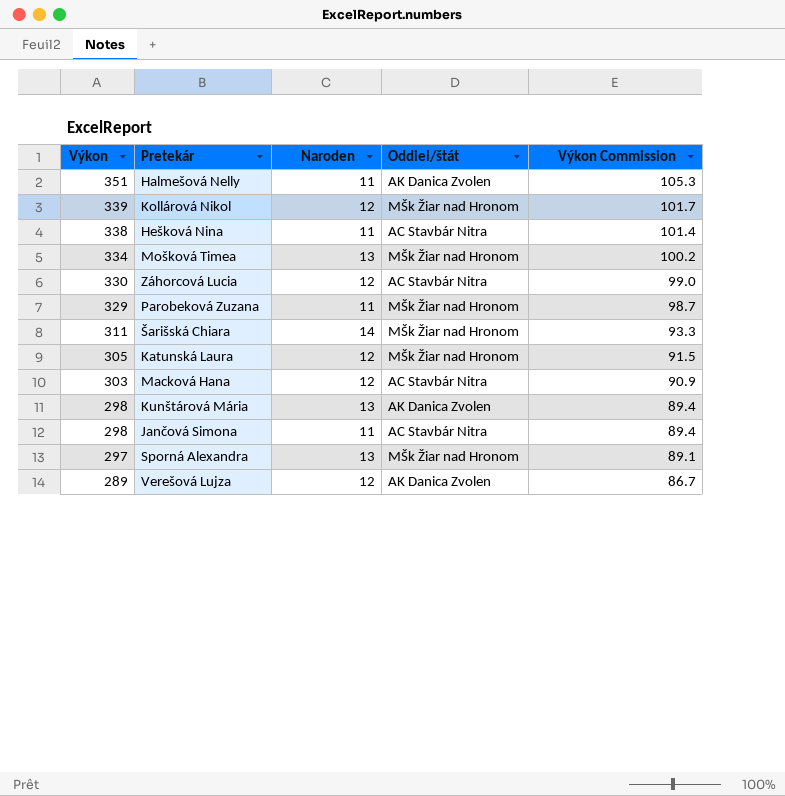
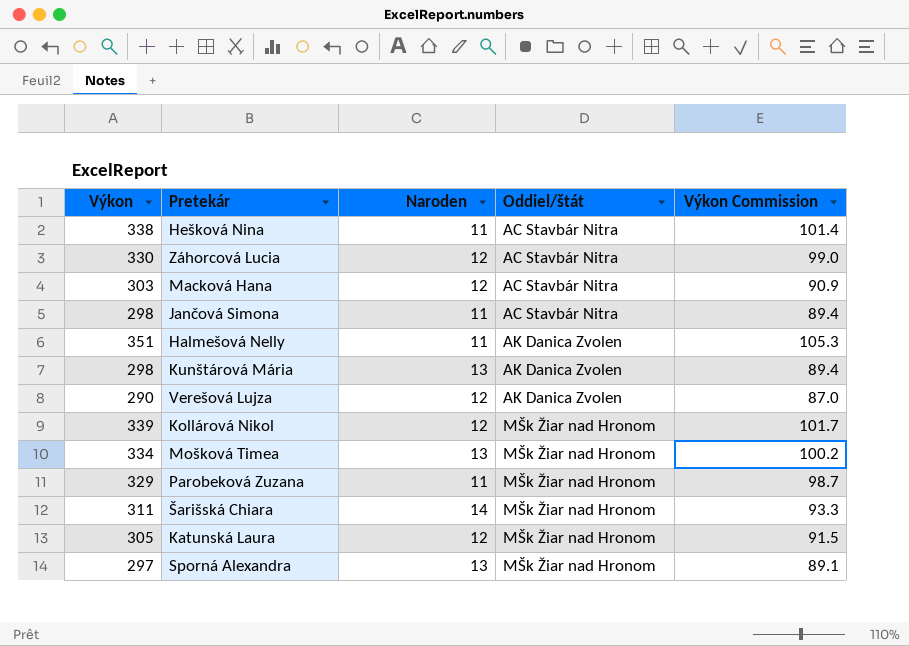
row order: Výkon descending -> Oddiel/štát ascending
Verešová Lujza | Výkon: 289 -> 290
Verešová Lujza | Výkon Commission: 86.7 -> 87.0

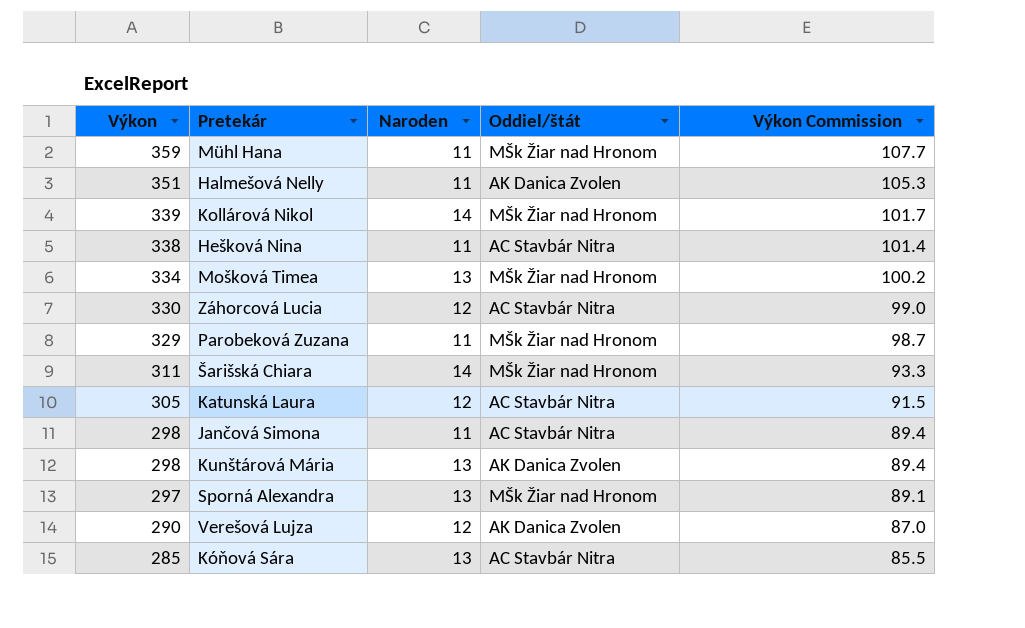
row order: Oddiel/štát ascending -> Výkon descending
row Macková Hana: 303 | 12 | AC Stavbár Nitra | 90.9 -> none
row Mühl Hana: none -> 359 | 11 | MŠk Žiar nad Hronom | 107.7
Kollárová Nikol | Naroden: 12 -> 14
Katunská Laura | Oddiel/štát: MŠk Žiar nad Hronom -> AC Stavbár Nitra
row Kóňová Sára: none -> 285 | 13 | AC Stavbár Nitra | 85.5

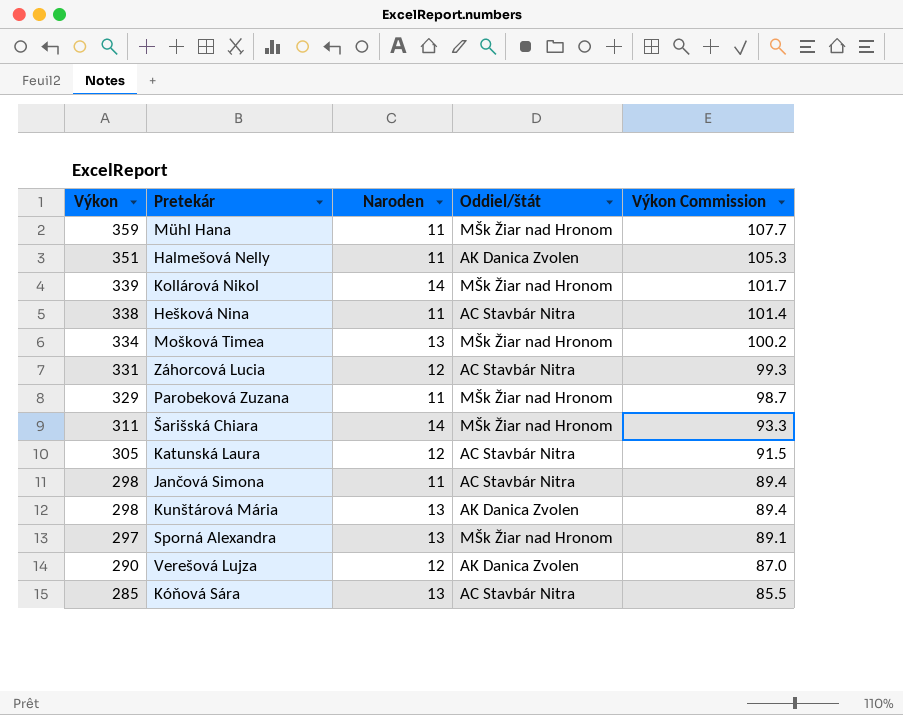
Záhorcová Lucia | Výkon: 330 -> 331
Záhorcová Lucia | Výkon Commission: 99.0 -> 99.3

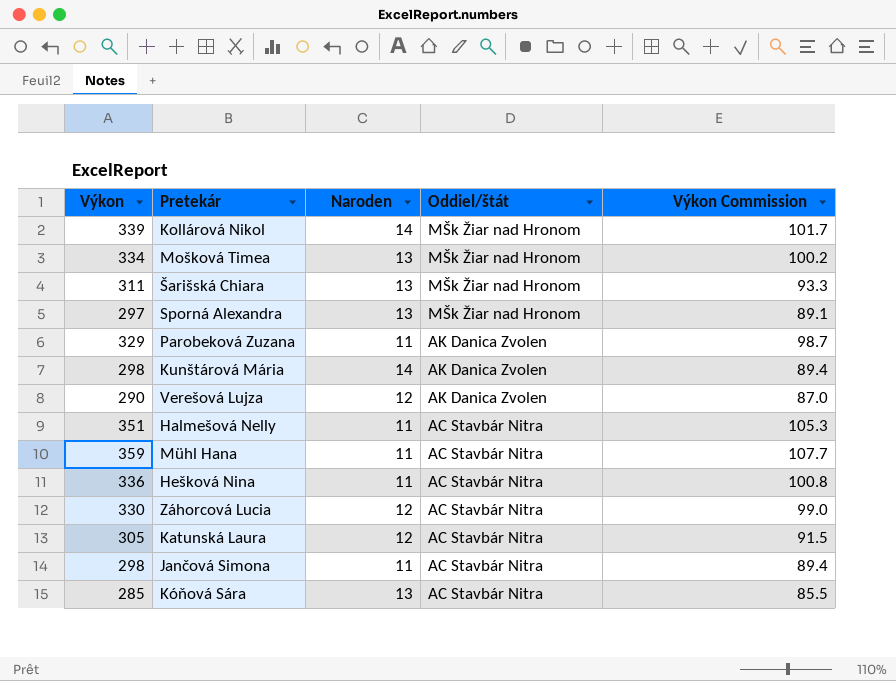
row order: Výkon descending -> Oddiel/štát descending
Šarišská Chiara | Naroden: 14 -> 13
Parobeková Zuzana | Oddiel/štát: MŠk Žiar nad Hronom -> AK Danica Zvolen
Kunštárová Mária | Naroden: 13 -> 14
Halmešová Nelly | Oddiel/štát: AK Danica Zvolen -> AC Stavbár Nitra
Mühl Hana | Oddiel/štát: MŠk Žiar nad Hronom -> AC Stavbár Nitra
Hešková Nina | Výkon: 338 -> 336
Hešková Nina | Výkon Commission: 101.4 -> 100.8
Záhorcová Lucia | Výkon: 331 -> 330
Záhorcová Lucia | Výkon Commission: 99.3 -> 99.0

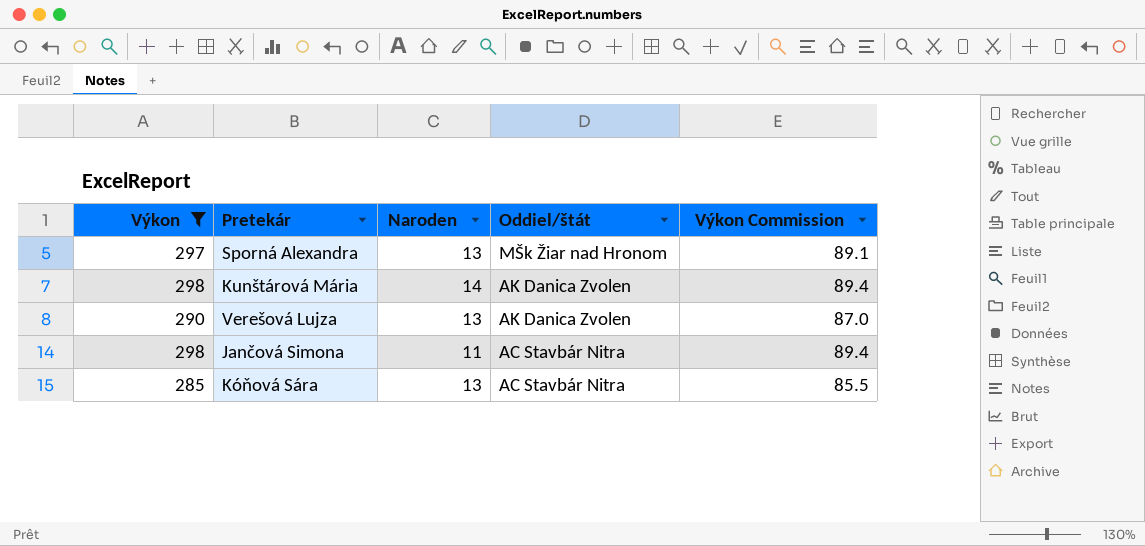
filter: none -> Výkon <= 298
Verešová Lujza | Naroden: 12 -> 13

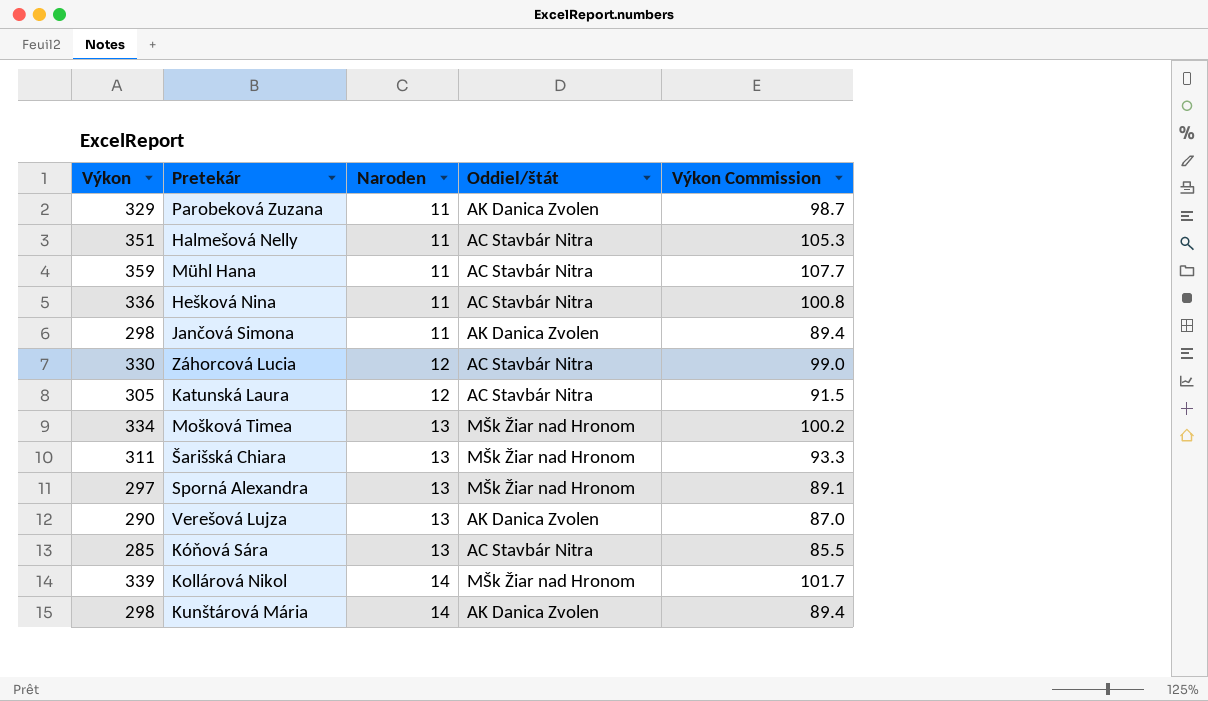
filter: Výkon <= 298 -> none
row order: Oddiel/štát descending -> Naroden ascending
Jančová Simona | Oddiel/štát: AC Stavbár Nitra -> AK Danica Zvolen

